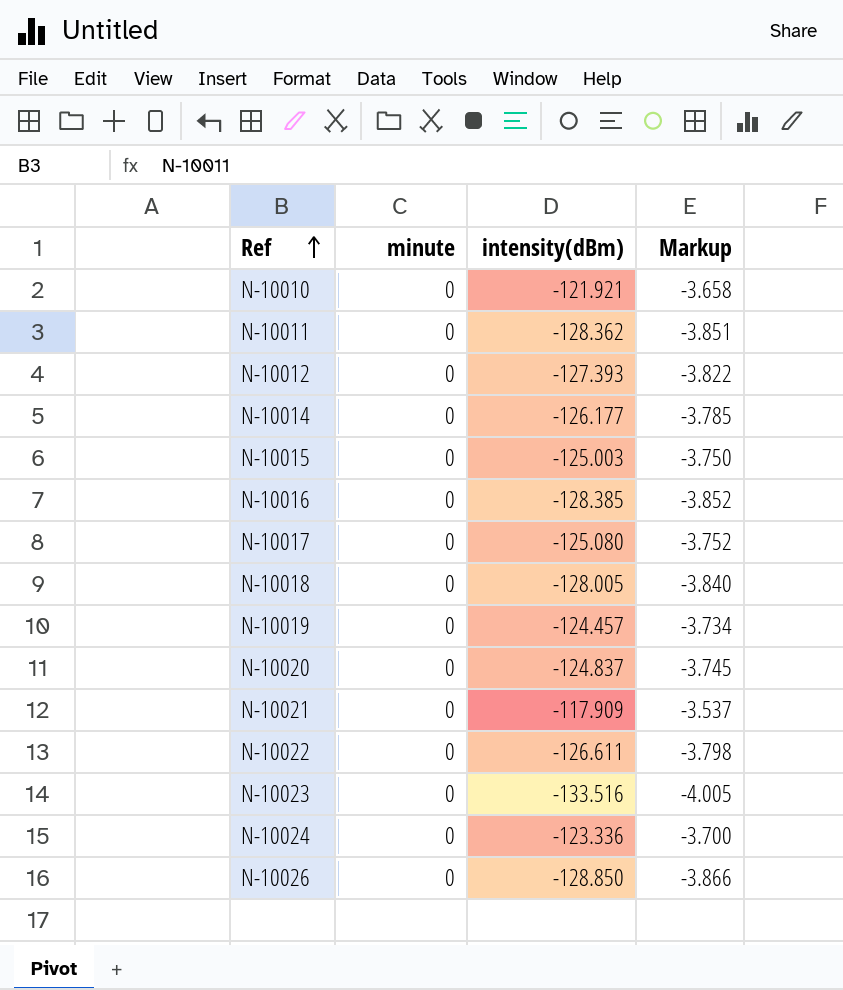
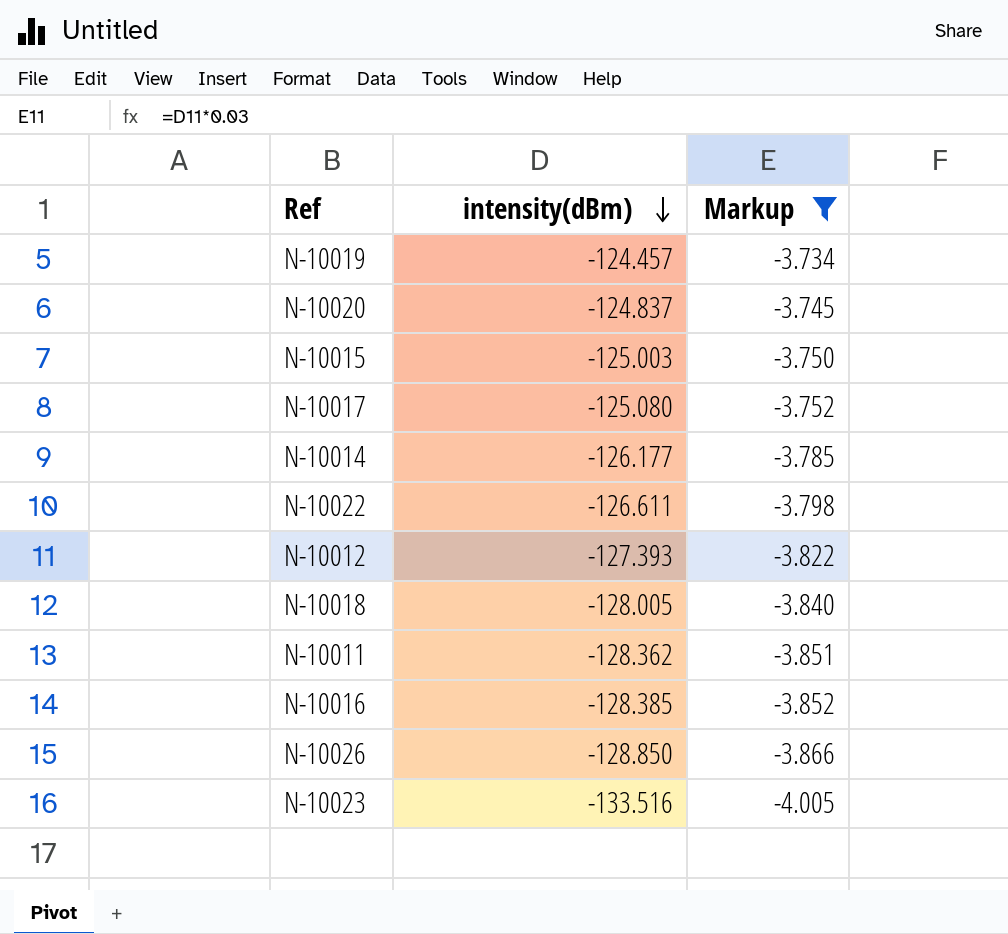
filter: none -> Markup <= -3.734
row order: Ref ascending -> intensity(dBm) descending
column minute | position: 2 -> none

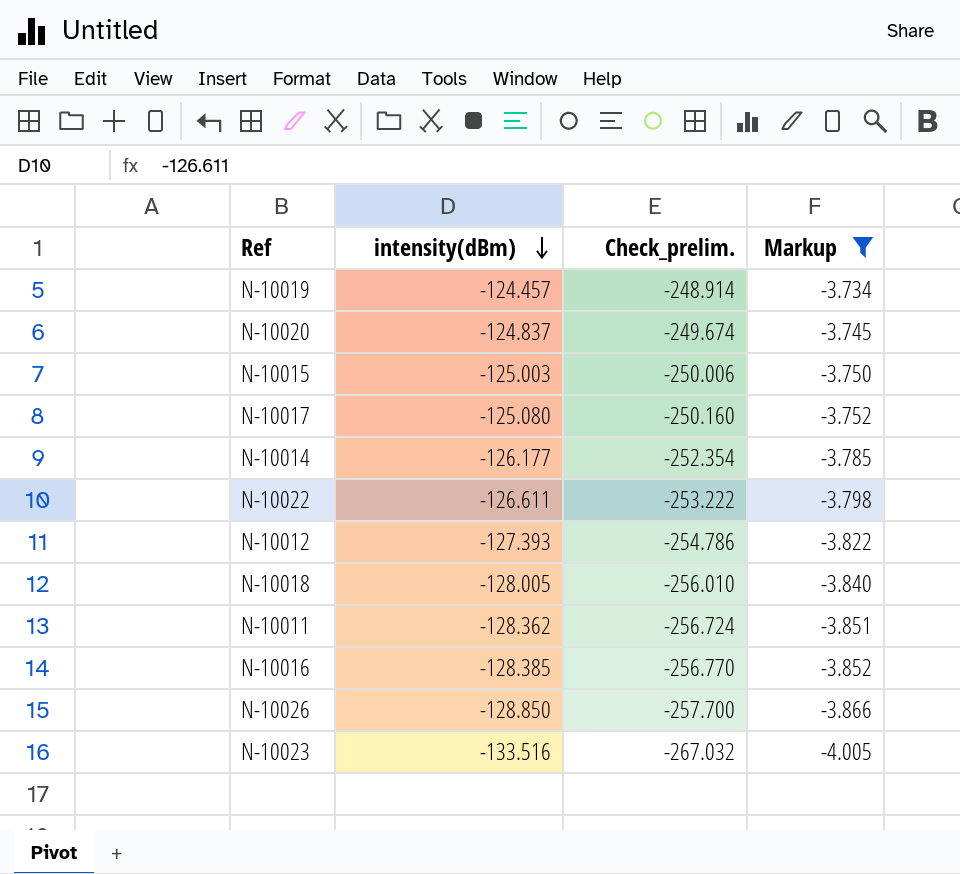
column Check_prelim. | formula: none -> [intensity(dBm)] * 2

